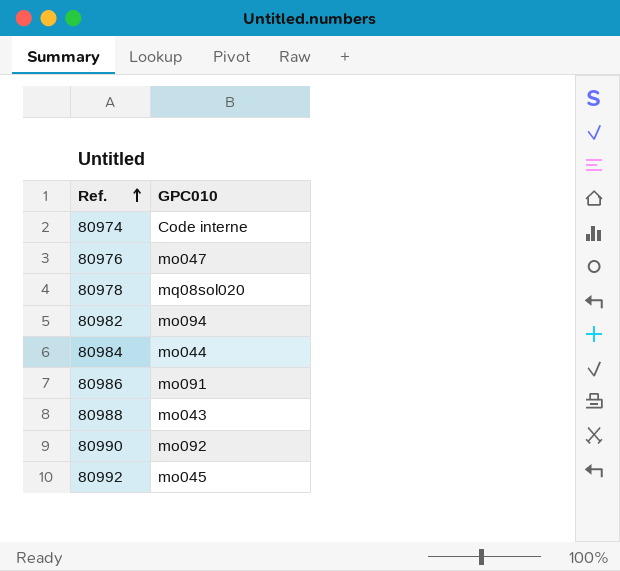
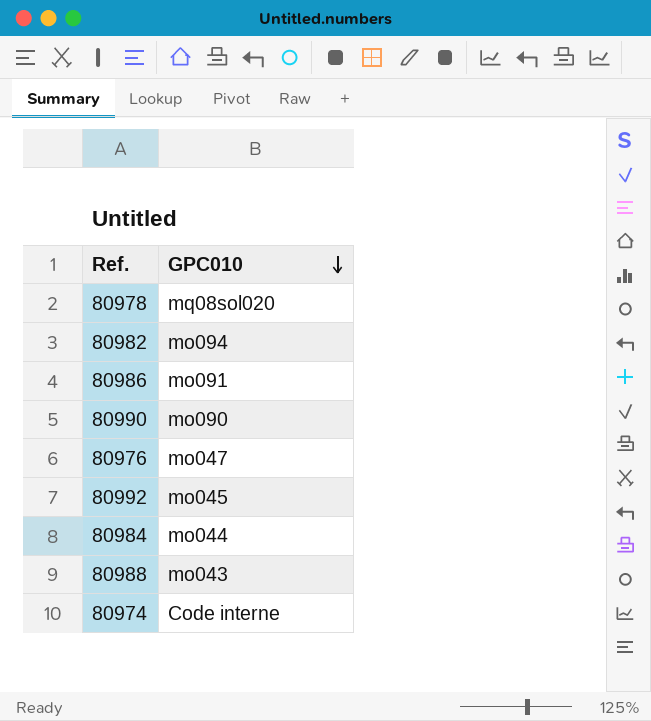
row order: Ref. ascending -> GPC010 descending
80990 | GPC010: mo092 -> mo090

